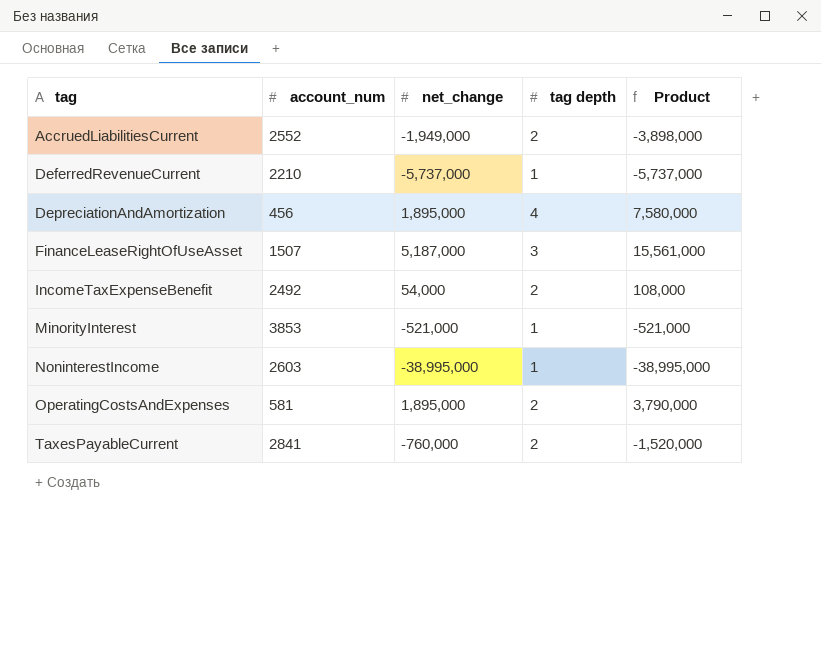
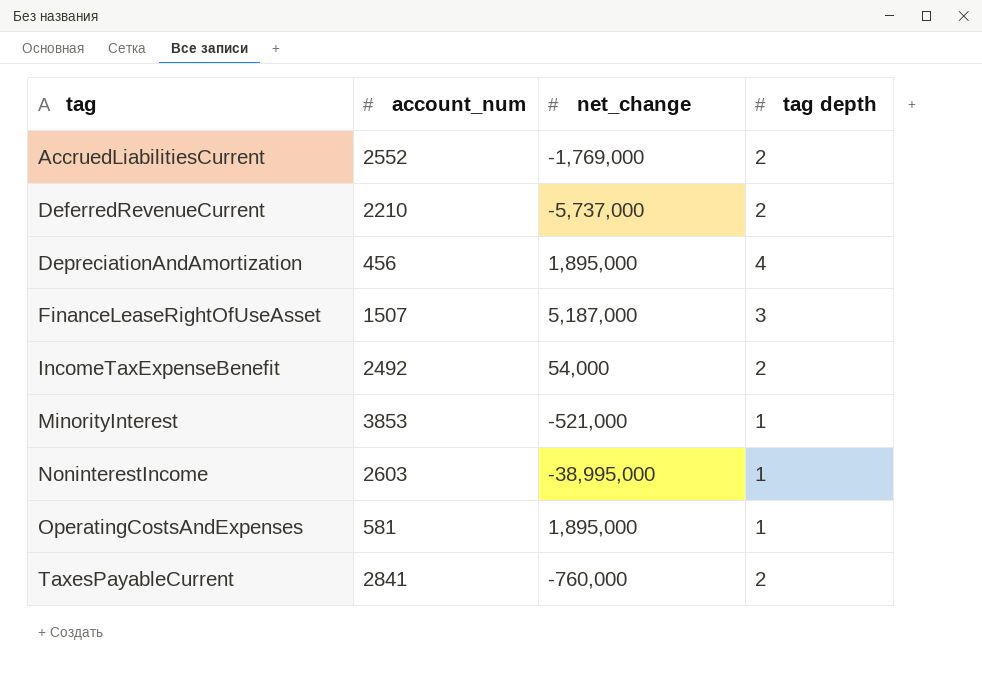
column Product | formula: [net_change] * [tag depth] -> none
AccruedLiabilitiesCurrent | net_change: -1,949,000 -> -1,769,000
DeferredRevenueCurrent | tag depth: 1 -> 2
OperatingCostsAndExpenses | tag depth: 2 -> 1

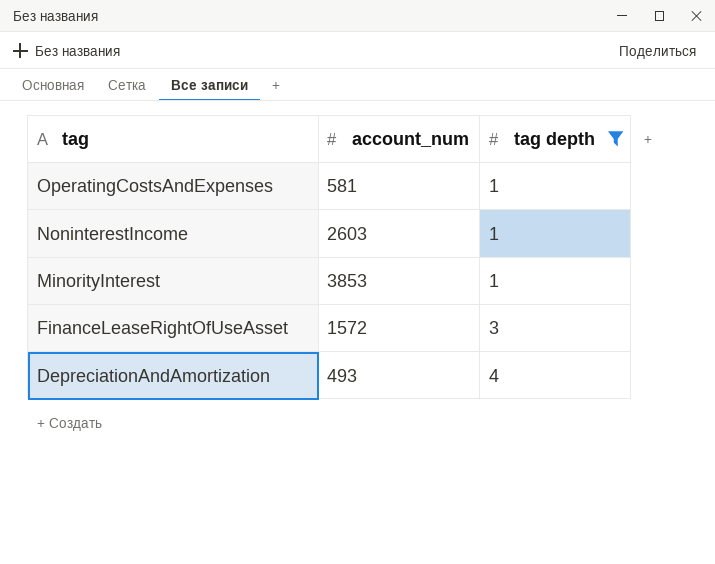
filter: none -> tag depth != 2
row order: tag ascending -> tag descending
column net_change | position: 3 -> none
FinanceLeaseRightOfUseAsset | account_num: 1507 -> 1572
DepreciationAndAmortization | account_num: 456 -> 493

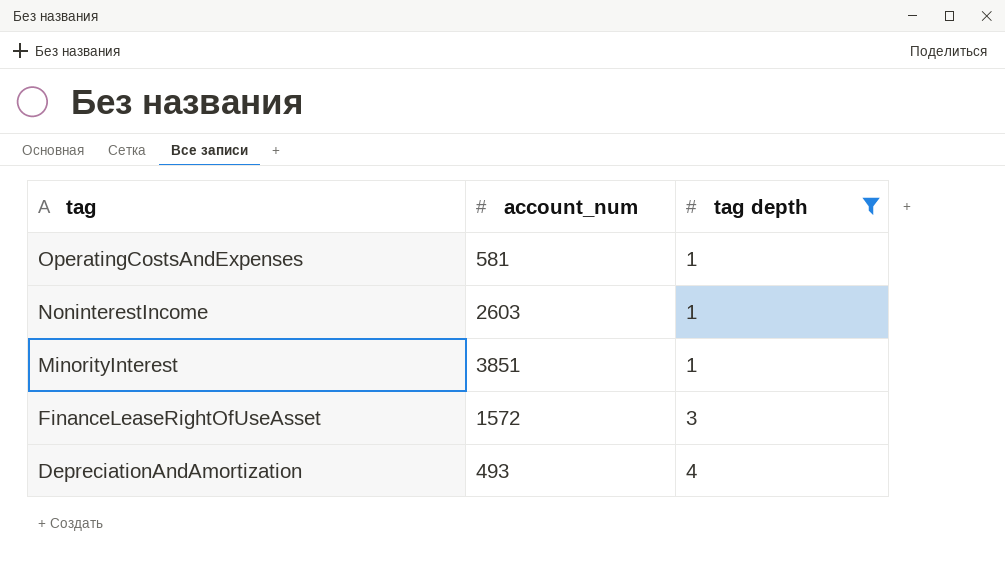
MinorityInterest | account_num: 3853 -> 3851

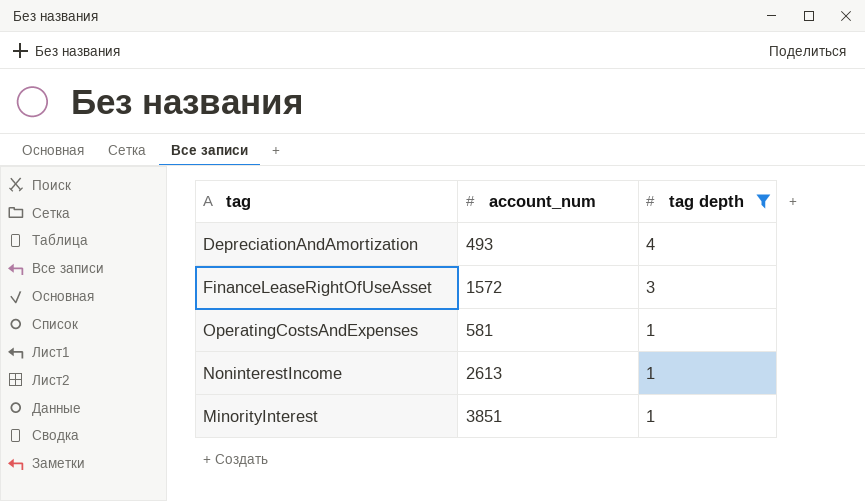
row order: tag descending -> tag depth descending
NoninterestIncome | account_num: 2603 -> 2613

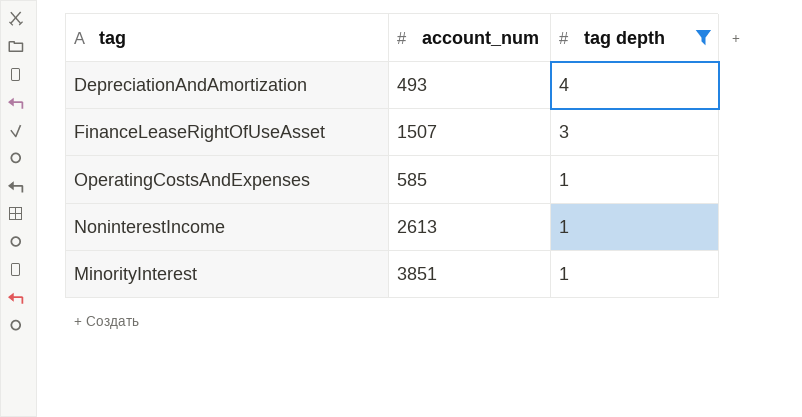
FinanceLeaseRightOfUseAsset | account_num: 1572 -> 1507
OperatingCostsAndExpenses | account_num: 581 -> 585

